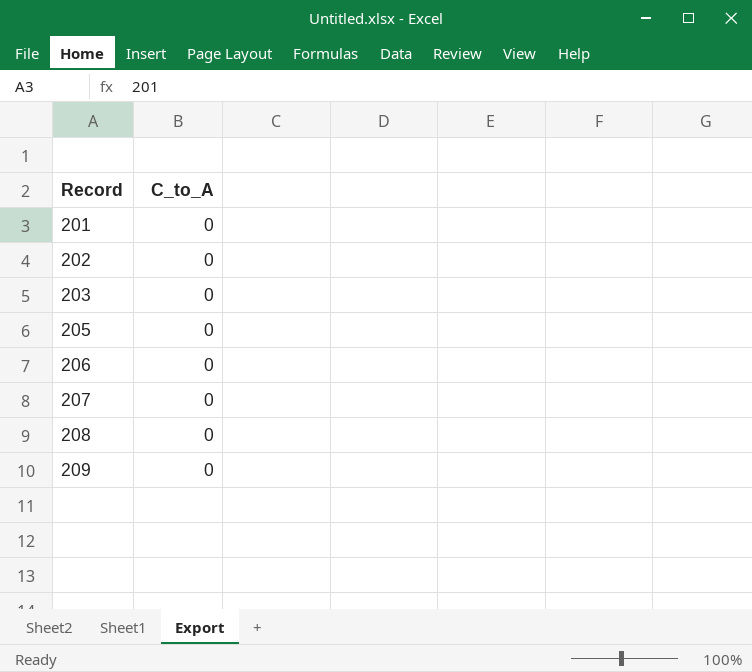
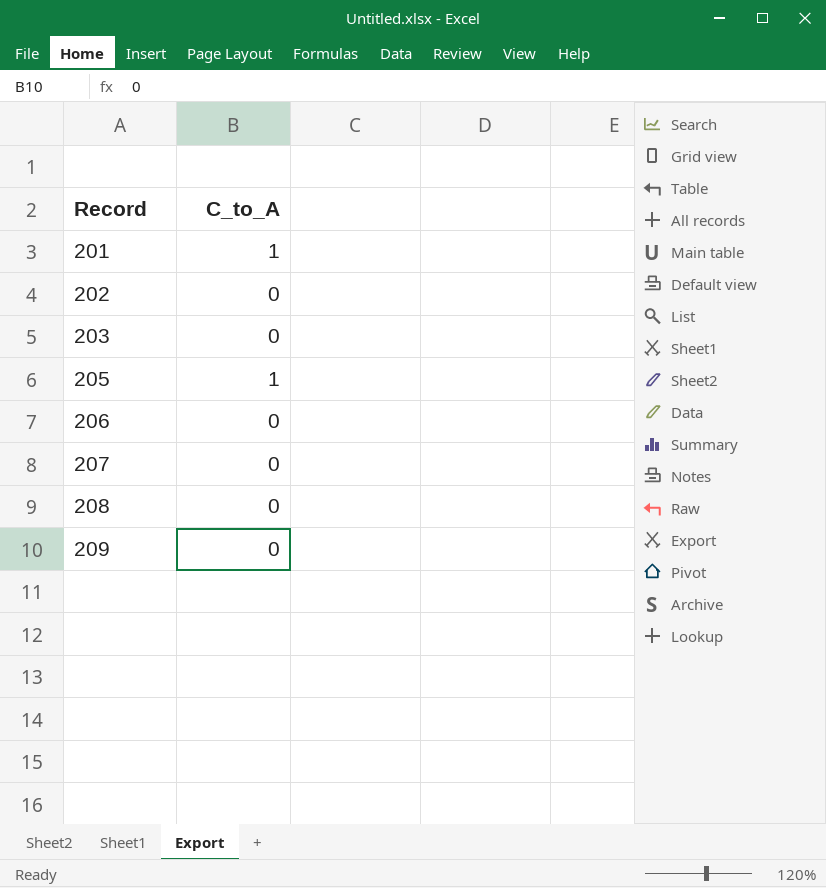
201 | C_to_A: 0 -> 1
205 | C_to_A: 0 -> 1

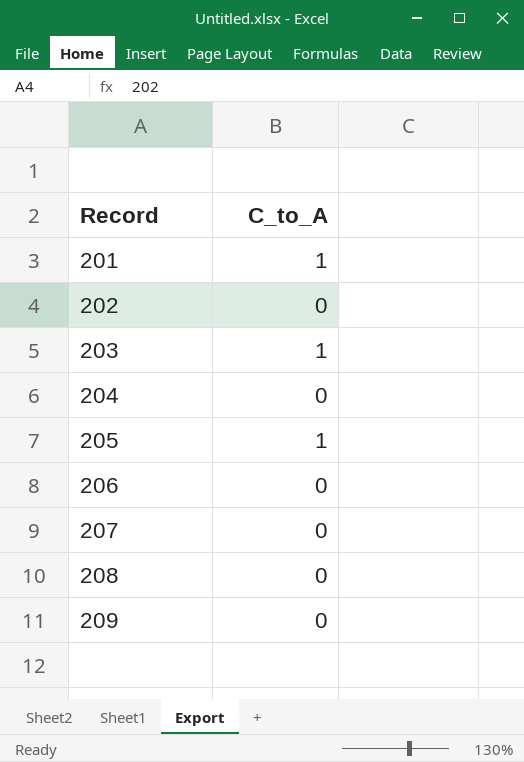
203 | C_to_A: 0 -> 1
row 204: none -> 0

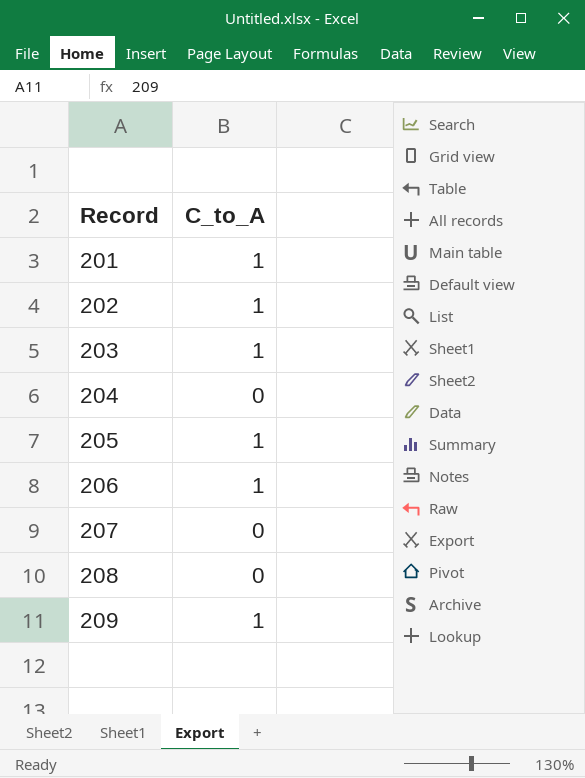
202 | C_to_A: 0 -> 1
206 | C_to_A: 0 -> 1
209 | C_to_A: 0 -> 1

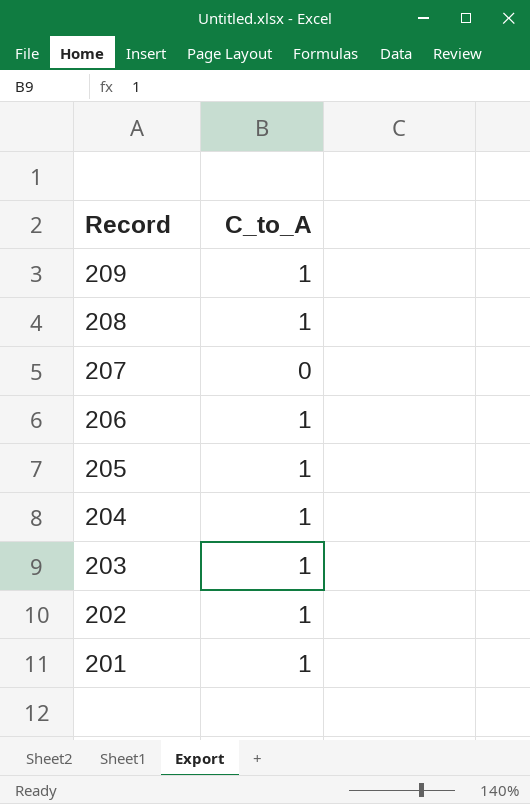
row order: Record ascending -> Record descending
208 | C_to_A: 0 -> 1
204 | C_to_A: 0 -> 1

